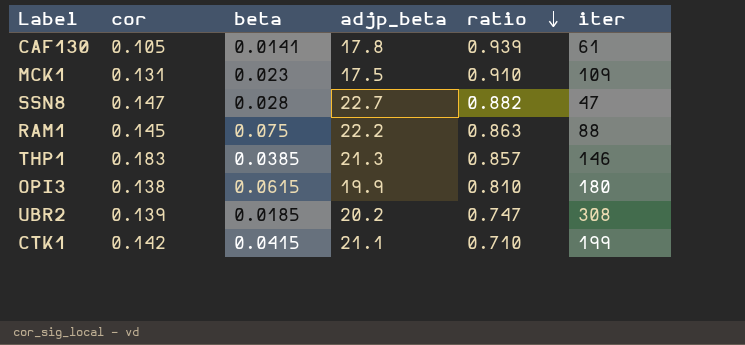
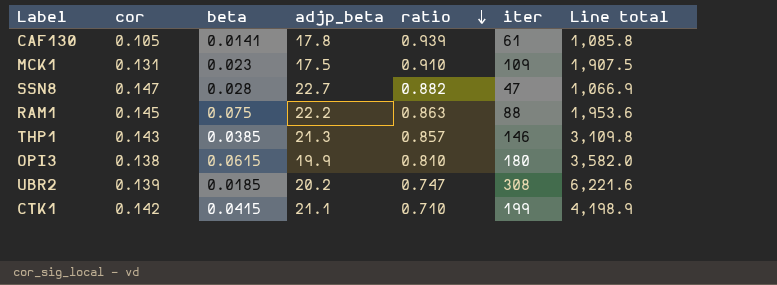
column Line total | formula: none -> [adjp_beta] * [iter]
THP1 | cor: 0.183 -> 0.143

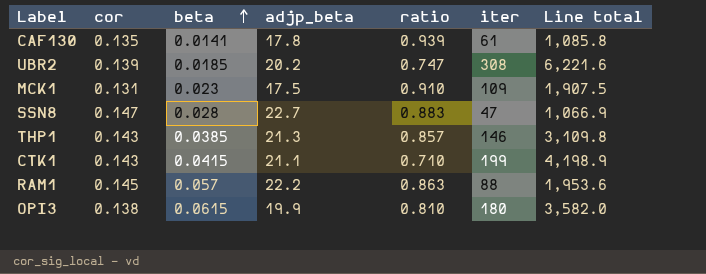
row order: ratio descending -> beta ascending
CAF130 | cor: 0.105 -> 0.135
SSN8 | ratio: 0.882 -> 0.883
CTK1 | cor: 0.142 -> 0.143
RAM1 | beta: 0.075 -> 0.057

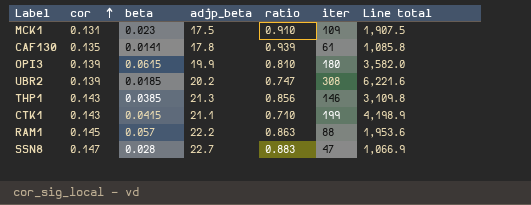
row order: beta ascending -> cor ascending
OPI3 | cor: 0.138 -> 0.139
THP1 | ratio: 0.857 -> 0.856

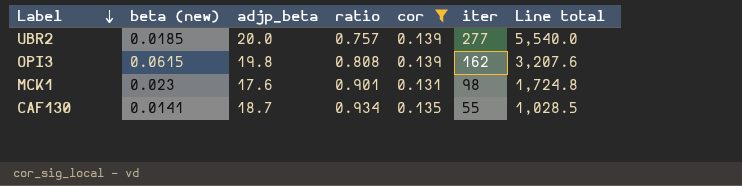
filter: none -> cor <= 0.139
row order: cor ascending -> Label descending
column name: beta -> beta (new)
column cor | position: 2 -> 5
UBR2 | adjp_beta: 20.2 -> 20.0
UBR2 | ratio: 0.747 -> 0.757
UBR2 | iter: 308 -> 277
UBR2 | Line total: 6,221.6 -> 5,540.0
OPI3 | adjp_beta: 19.9 -> 19.8
OPI3 | ratio: 0.810 -> 0.808
OPI3 | iter: 180 -> 162
OPI3 | Line total: 3,582.0 -> 3,207.6
MCK1 | adjp_beta: 17.5 -> 17.6
MCK1 | ratio: 0.910 -> 0.901
MCK1 | iter: 109 -> 98
MCK1 | Line total: 1,907.5 -> 1,724.8
CAF130 | adjp_beta: 17.8 -> 18.7
CAF130 | ratio: 0.939 -> 0.934
CAF130 | iter: 61 -> 55
CAF130 | Line total: 1,085.8 -> 1,028.5

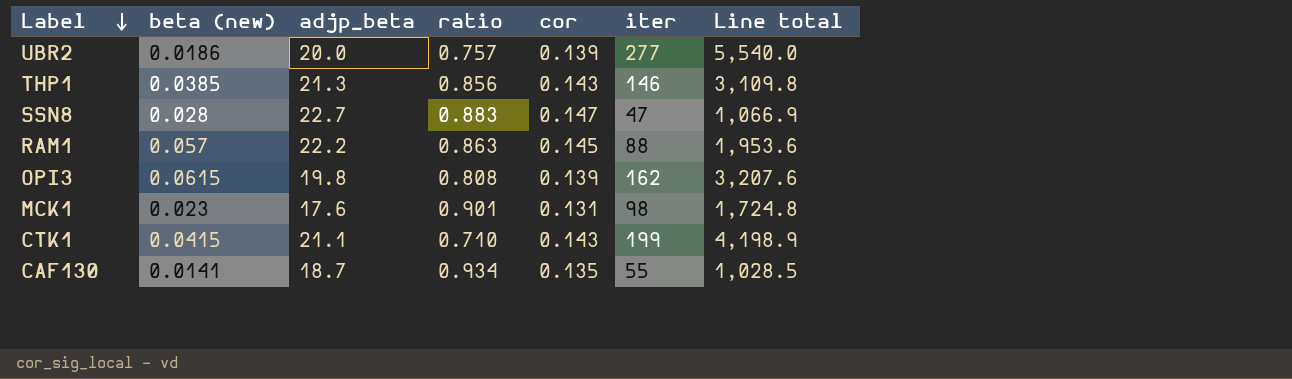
filter: cor <= 0.139 -> none
UBR2 | beta (new): 0.0185 -> 0.0186

